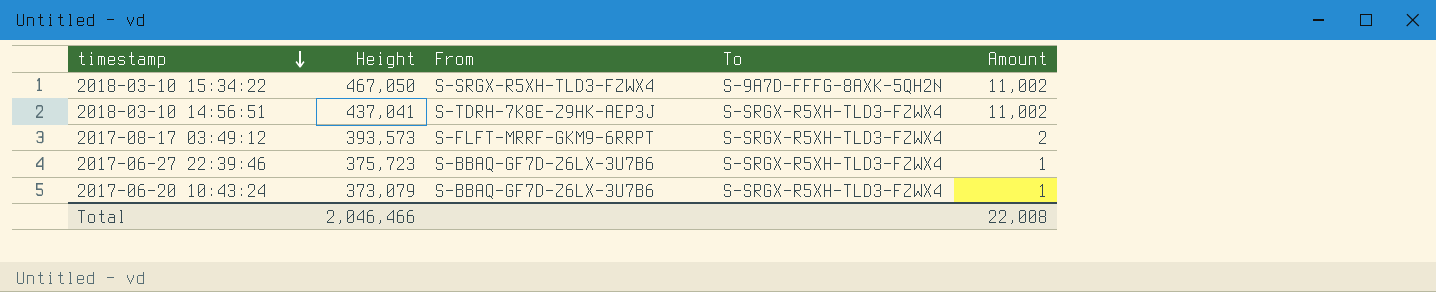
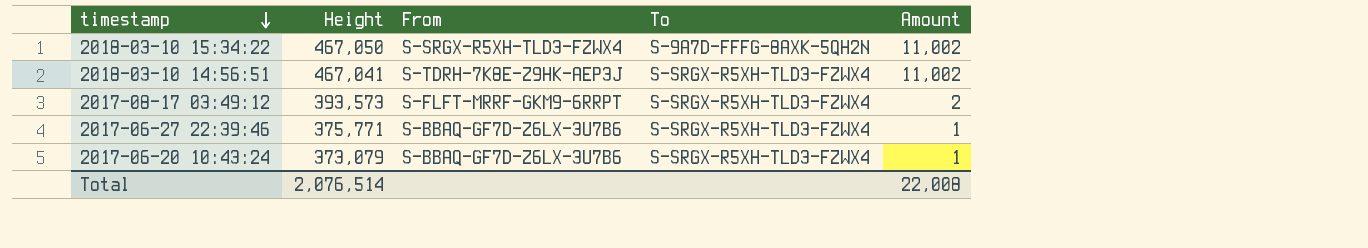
2018-03-10 14:56:51 | Height: 437,041 -> 467,041
2017-06-27 22:39:46 | Height: 375,723 -> 375,771
Total | Height: 2,046,466 -> 2,076,514

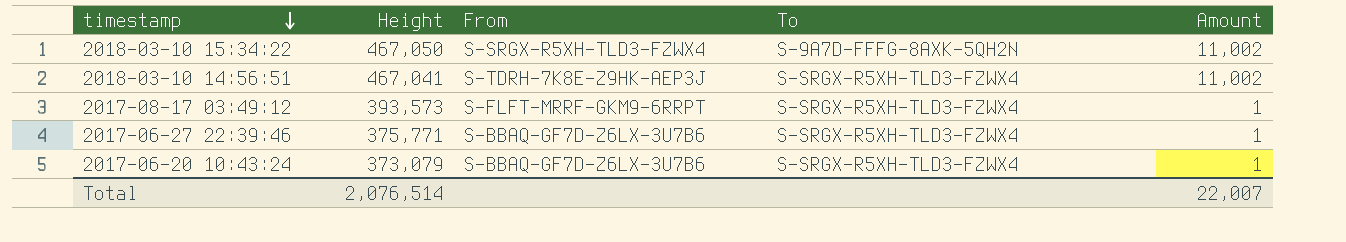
2017-08-17 03:49:12 | Amount: 2 -> 1
Total | Amount: 22,008 -> 22,007

